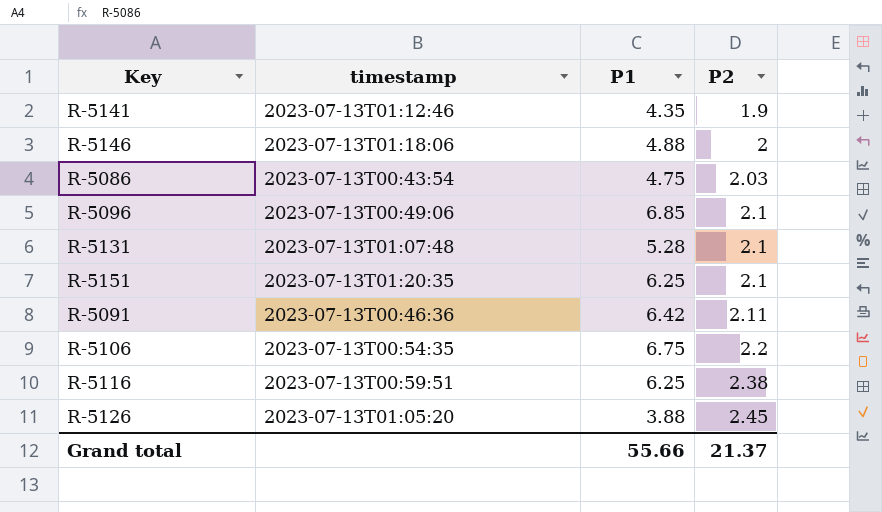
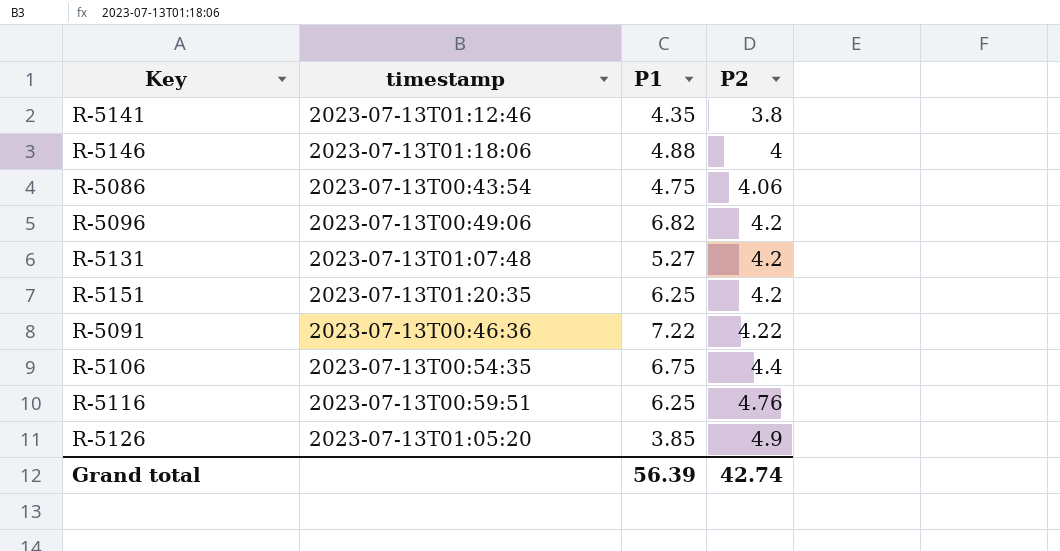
R-5141 | P2: 1.9 -> 3.8
R-5146 | P2: 2 -> 4
R-5086 | P2: 2.03 -> 4.06
R-5096 | P1: 6.85 -> 6.82
R-5096 | P2: 2.1 -> 4.2
R-5131 | P1: 5.28 -> 5.27
R-5131 | P2: 2.1 -> 4.2
R-5151 | P2: 2.1 -> 4.2
R-5091 | P1: 6.42 -> 7.22
R-5091 | P2: 2.11 -> 4.22
R-5106 | P2: 2.2 -> 4.4
R-5116 | P2: 2.38 -> 4.76
R-5126 | P1: 3.88 -> 3.85
R-5126 | P2: 2.45 -> 4.9
Grand total | P1: 55.66 -> 56.39
Grand total | P2: 21.37 -> 42.74

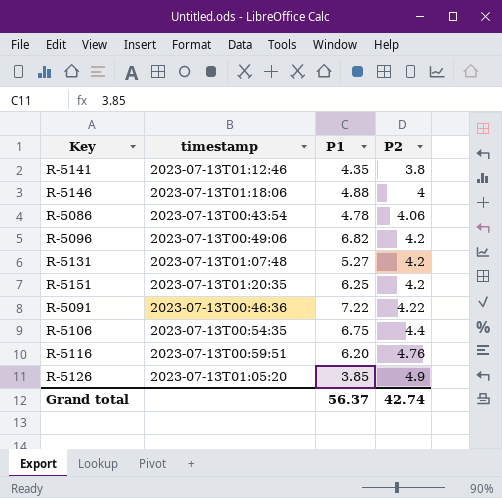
R-5086 | P1: 4.75 -> 4.78
R-5116 | P1: 6.25 -> 6.20
Grand total | P1: 56.39 -> 56.37

